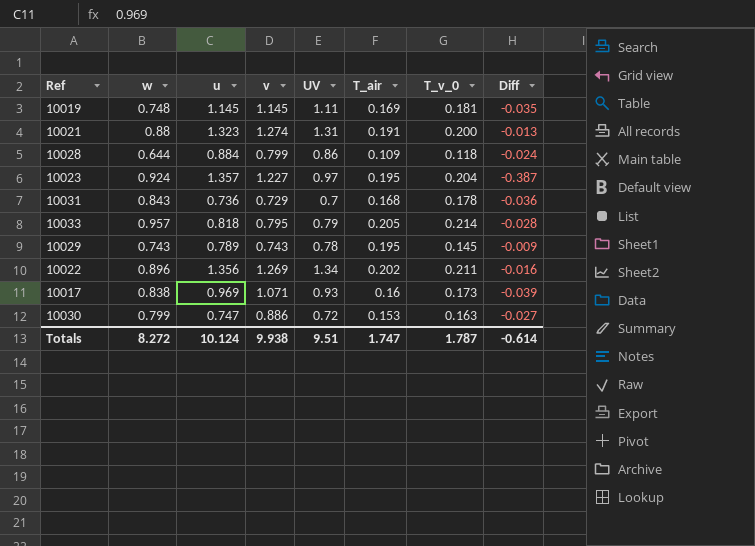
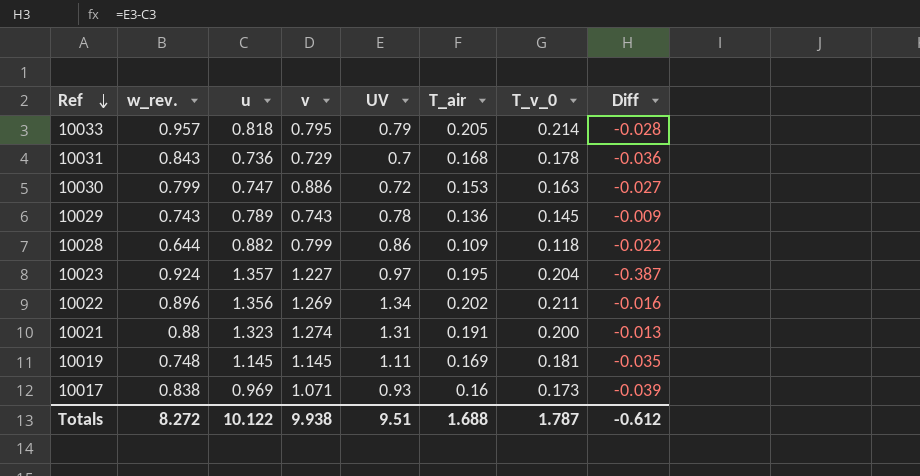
row order: none -> Ref descending
column name: w -> w_rev.
10029 | T_air: 0.195 -> 0.136
10028 | u: 0.884 -> 0.882
10028 | Diff: -0.024 -> -0.022
Totals | u: 10.124 -> 10.122
Totals | T_air: 1.747 -> 1.688
Totals | Diff: -0.614 -> -0.612

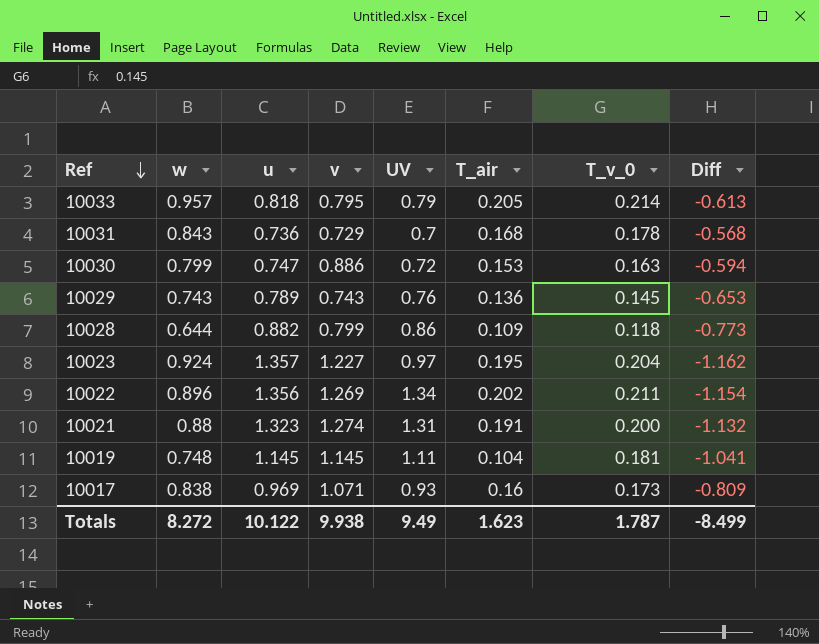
column name: w_rev. -> w
column Diff | formula: [UV] - [u] -> [T_air] - [u]
10029 | UV: 0.78 -> 0.76
10019 | T_air: 0.169 -> 0.104
Totals | UV: 9.51 -> 9.49
Totals | T_air: 1.688 -> 1.623
Totals | Diff: -0.612 -> -8.499

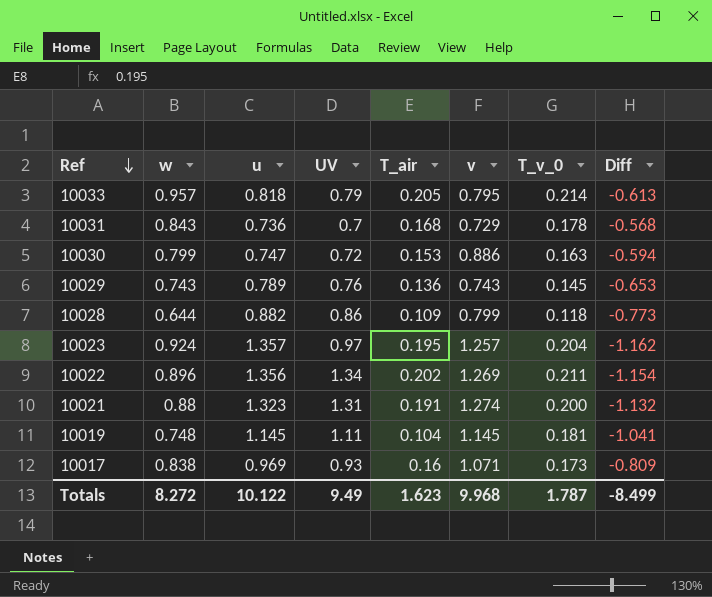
column v | position: 4 -> 6
10023 | v: 1.227 -> 1.257
Totals | v: 9.938 -> 9.968

